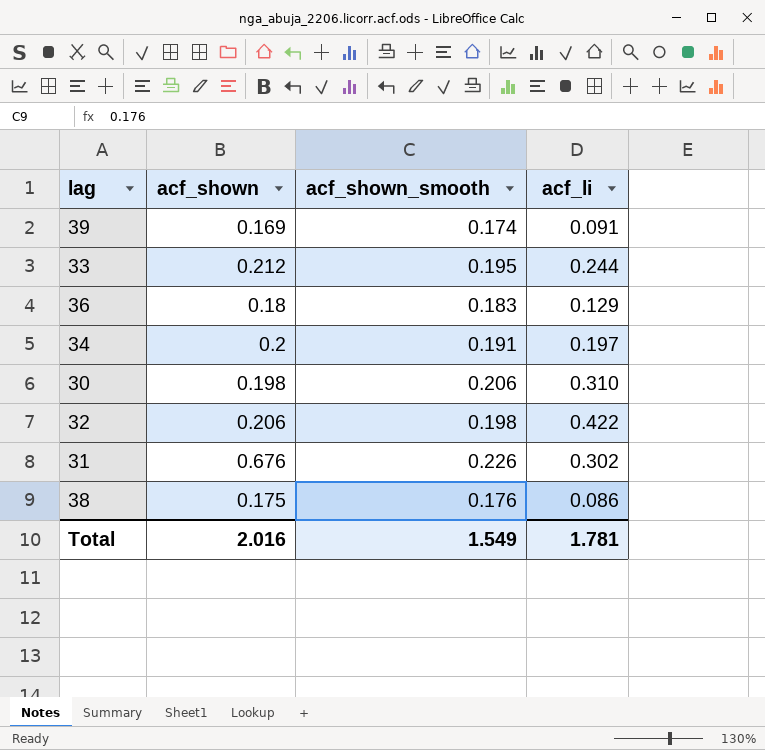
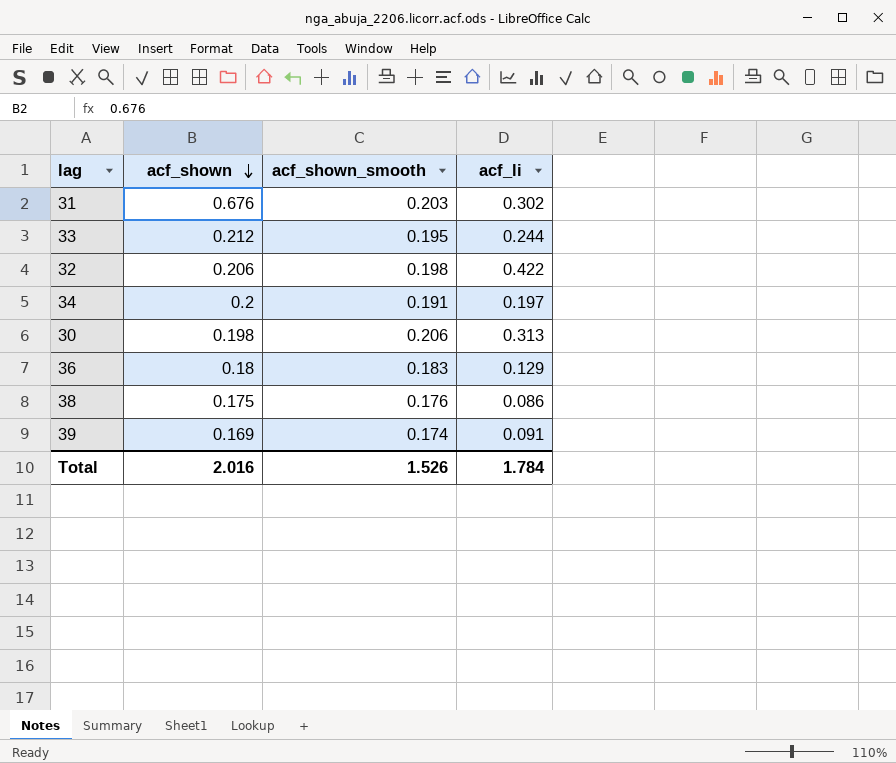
row order: none -> acf_shown descending
31 | acf_shown_smooth: 0.226 -> 0.203
30 | acf_li: 0.310 -> 0.313
Total | acf_shown_smooth: 1.549 -> 1.526
Total | acf_li: 1.781 -> 1.784

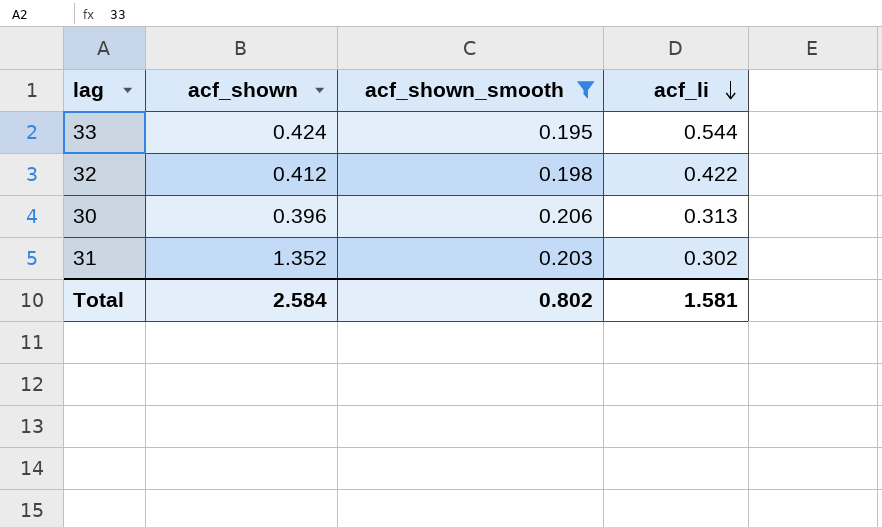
filter: none -> acf_shown_smooth >= 0.195
row order: acf_shown descending -> acf_li descending
33 | acf_shown: 0.212 -> 0.424
33 | acf_li: 0.244 -> 0.544
32 | acf_shown: 0.206 -> 0.412
30 | acf_shown: 0.198 -> 0.396
31 | acf_shown: 0.676 -> 1.352
Total | acf_shown: 2.016 -> 2.584
Total | acf_shown_smooth: 1.526 -> 0.802
Total | acf_li: 1.784 -> 1.581

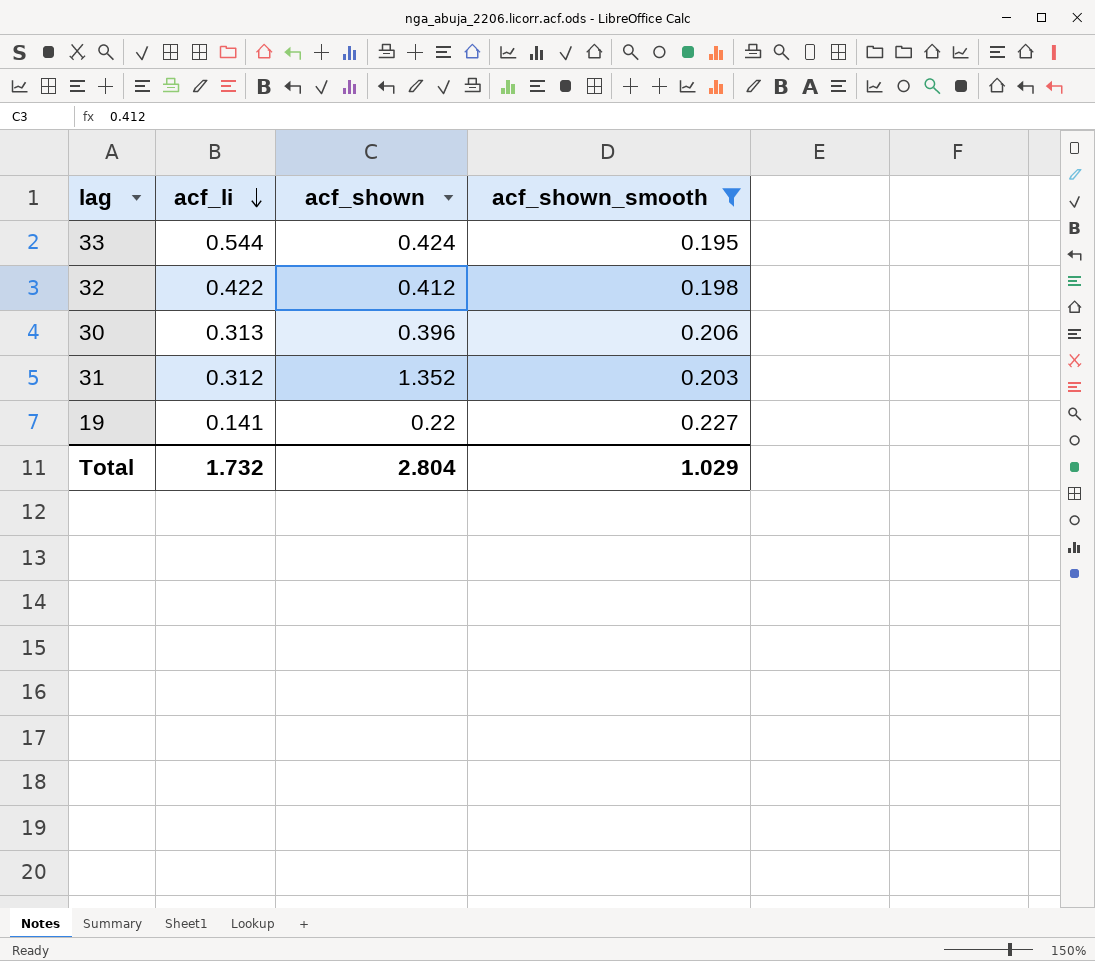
column acf_li | position: 4 -> 2
31 | acf_li: 0.302 -> 0.312
row 19: none -> 0.141 | 0.22 | 0.227
Total | acf_li: 1.581 -> 1.732
Total | acf_shown: 2.584 -> 2.804
Total | acf_shown_smooth: 0.802 -> 1.029

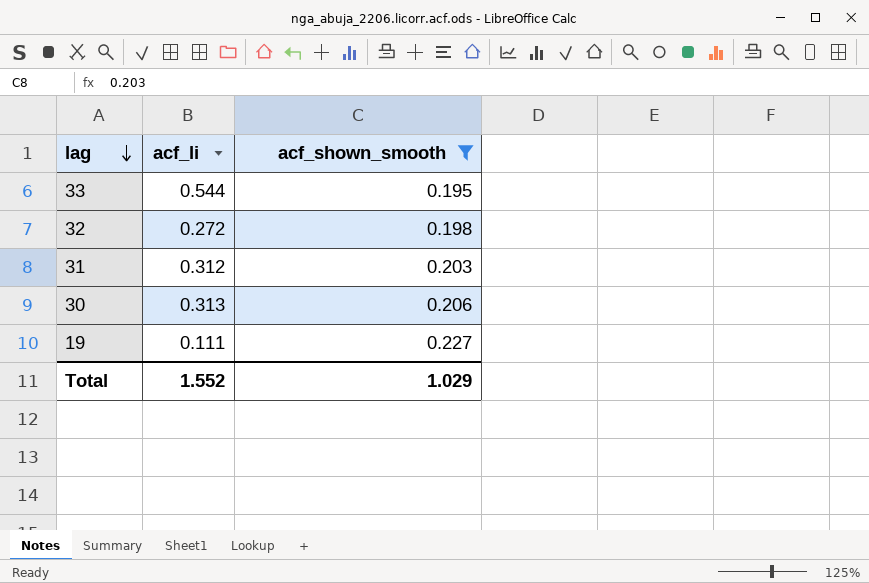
row order: acf_li descending -> lag descending
column acf_shown | position: 3 -> none
32 | acf_li: 0.422 -> 0.272
19 | acf_li: 0.141 -> 0.111
Total | acf_li: 1.732 -> 1.552

